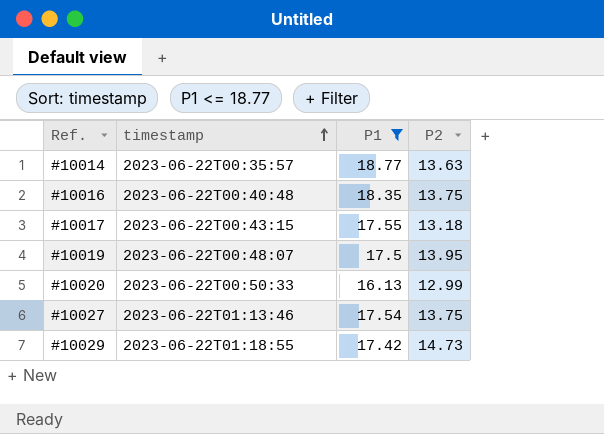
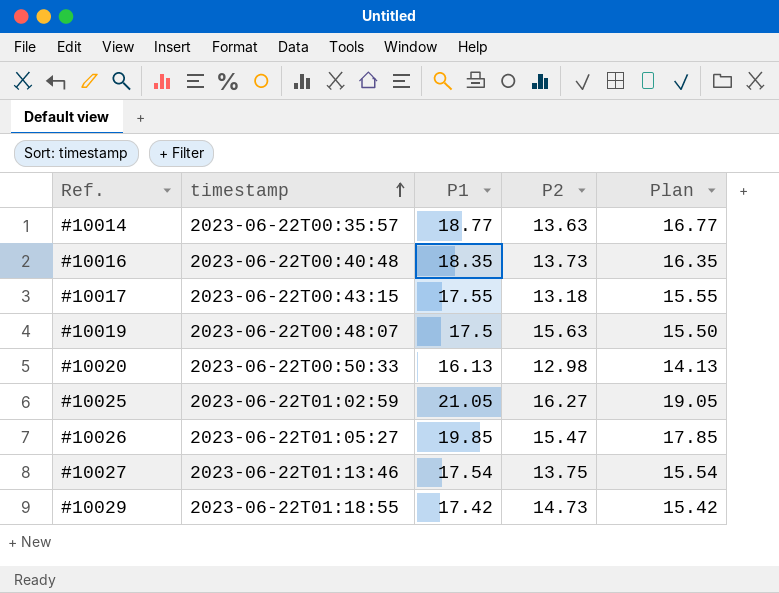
filter: P1 <= 18.77 -> none
column Plan | formula: none -> [P1] - 2
#10016 | P2: 13.75 -> 13.73
#10019 | P2: 13.95 -> 15.63
#10020 | P2: 12.99 -> 12.98

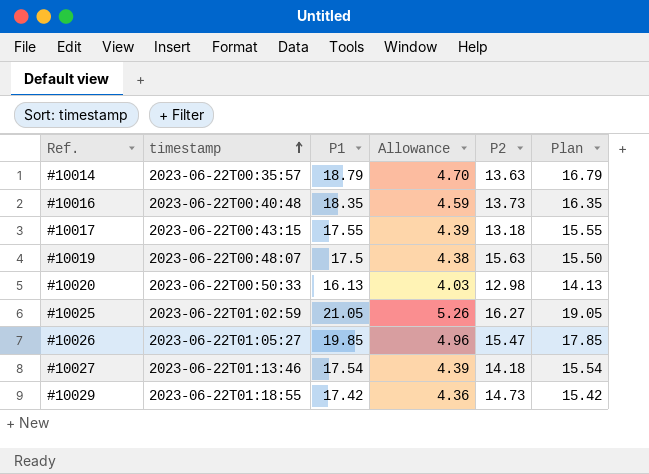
column Allowance | formula: none -> [P1] * 0.25
#10014 | P1: 18.77 -> 18.79
#10014 | Plan: 16.77 -> 16.79
#10027 | P2: 13.75 -> 14.18

